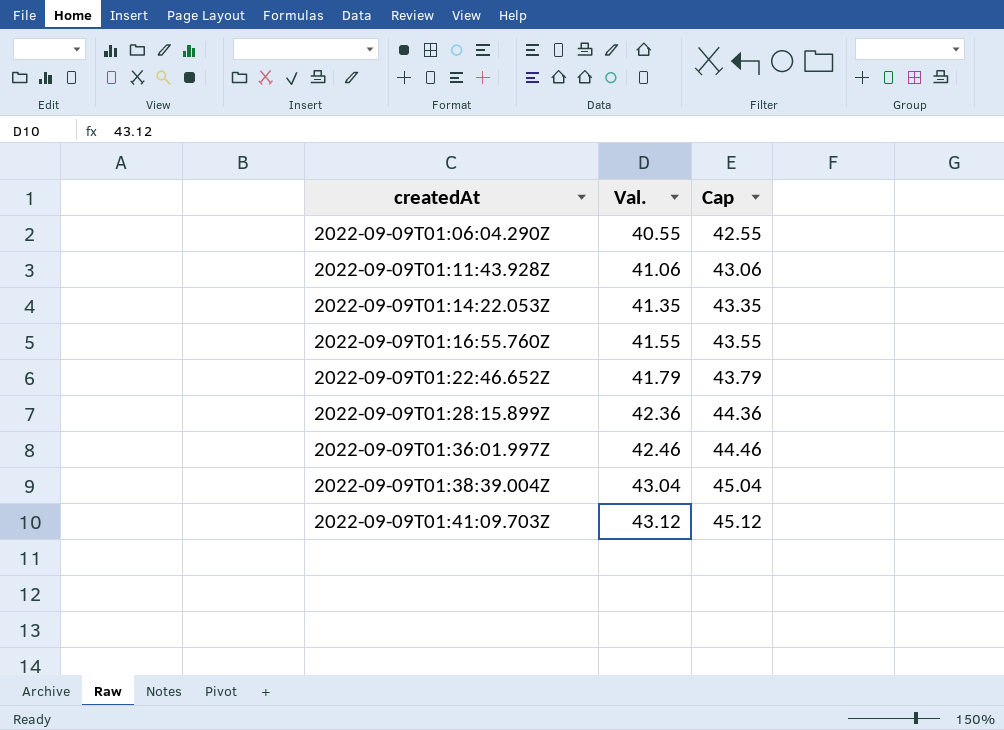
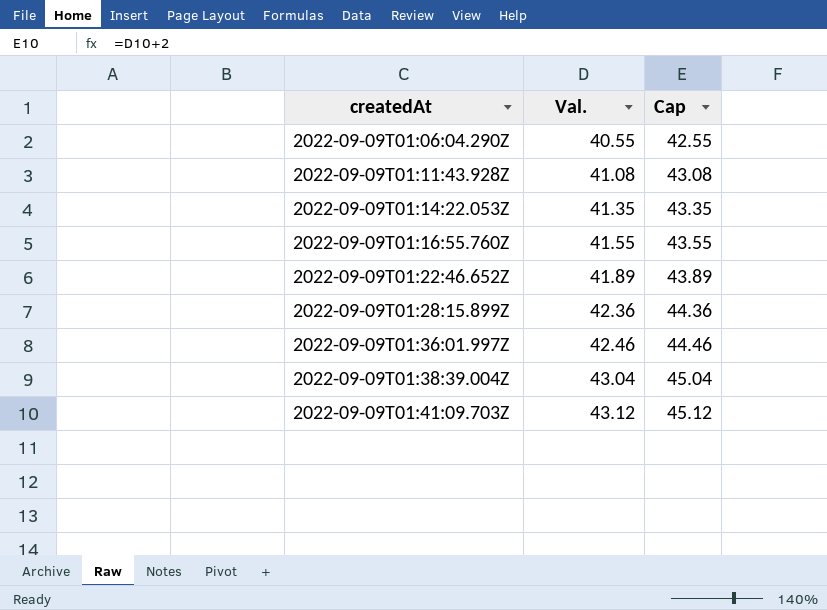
2022-09-09T01:11:43.928Z | Val.: 41.06 -> 41.08
2022-09-09T01:11:43.928Z | Cap: 43.06 -> 43.08
2022-09-09T01:22:46.652Z | Val.: 41.79 -> 41.89
2022-09-09T01:22:46.652Z | Cap: 43.79 -> 43.89

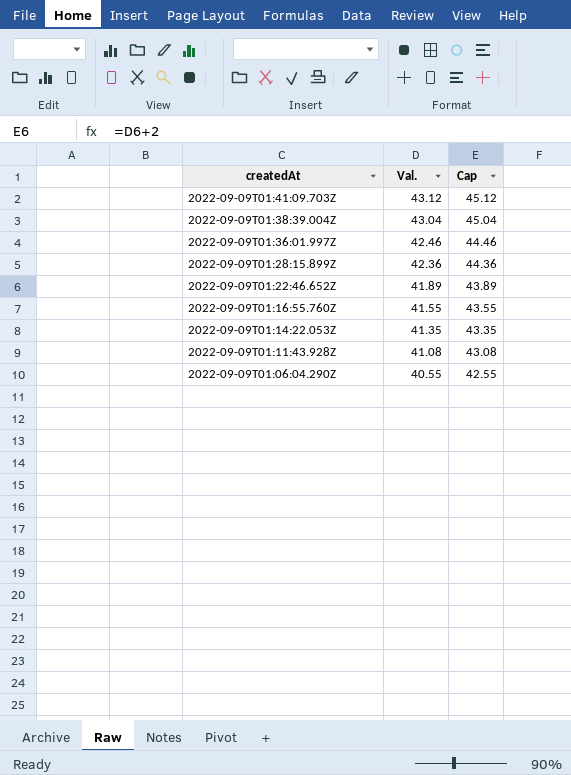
row order: createdAt ascending -> createdAt descending

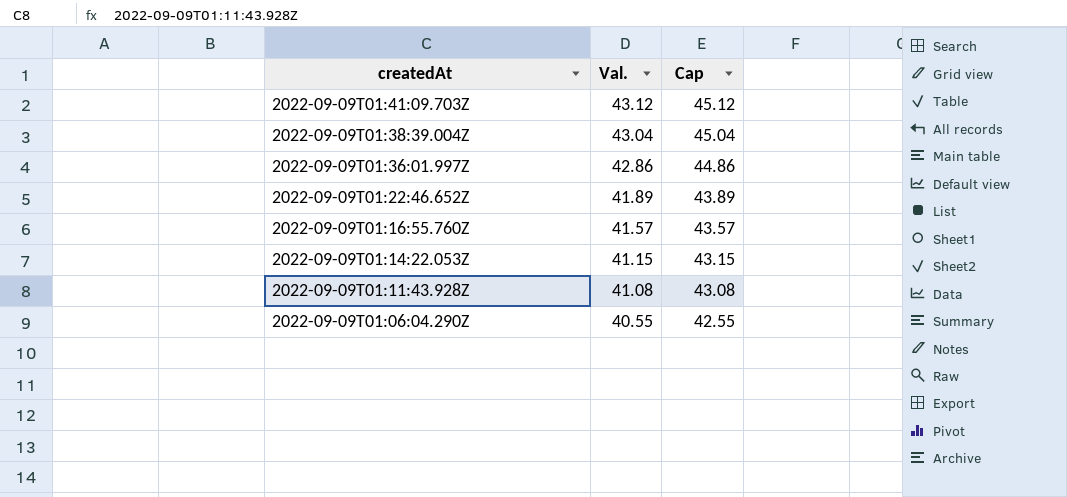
row 2022-09-09T01:28:15.899Z: 42.36 | 44.36 -> none
2022-09-09T01:36:01.997Z | Val.: 42.46 -> 42.86
2022-09-09T01:36:01.997Z | Cap: 44.46 -> 44.86
2022-09-09T01:16:55.760Z | Val.: 41.55 -> 41.57
2022-09-09T01:16:55.760Z | Cap: 43.55 -> 43.57
2022-09-09T01:14:22.053Z | Val.: 41.35 -> 41.15
2022-09-09T01:14:22.053Z | Cap: 43.35 -> 43.15

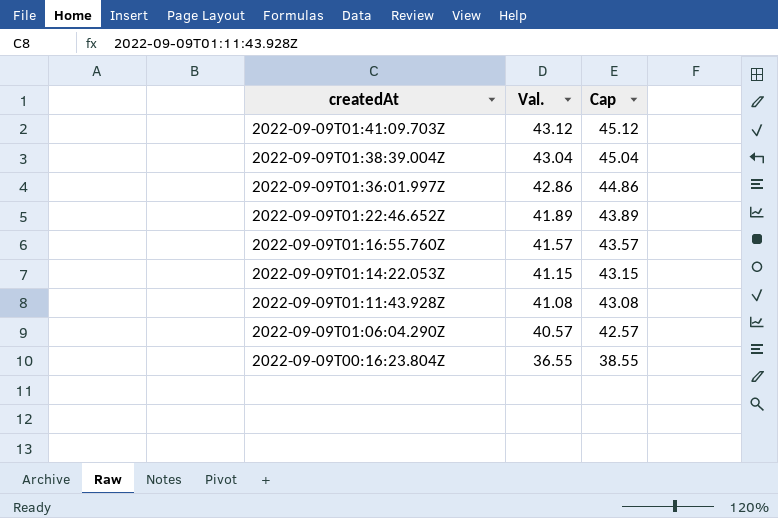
2022-09-09T01:06:04.290Z | Val.: 40.55 -> 40.57
2022-09-09T01:06:04.290Z | Cap: 42.55 -> 42.57
row 2022-09-09T00:16:23.804Z: none -> 36.55 | 38.55

